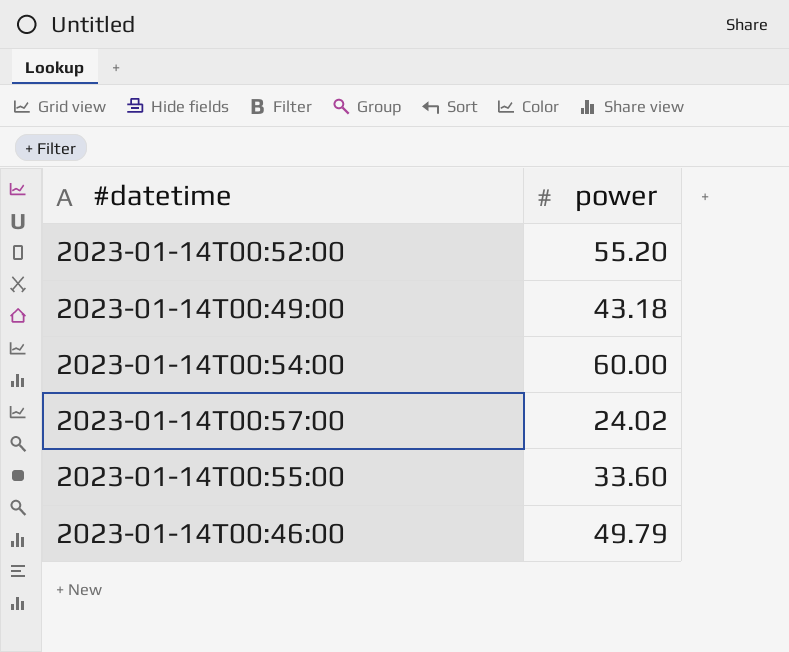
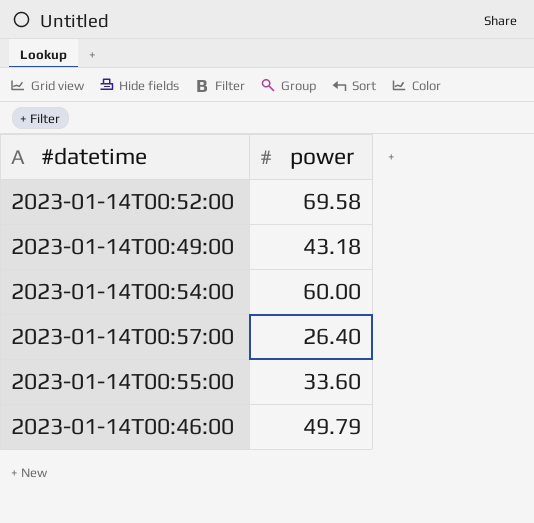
2023-01-14T00:52:00 | power: 55.20 -> 69.58
2023-01-14T00:57:00 | power: 24.02 -> 26.40

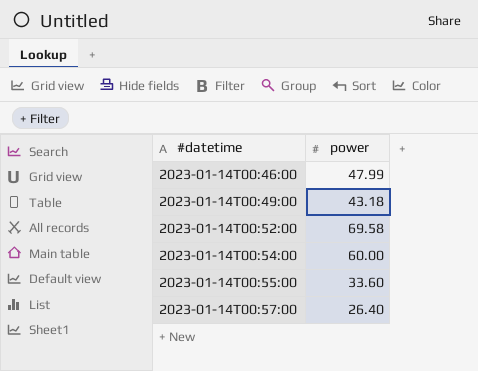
row order: none -> #datetime ascending
2023-01-14T00:46:00 | power: 49.79 -> 47.99

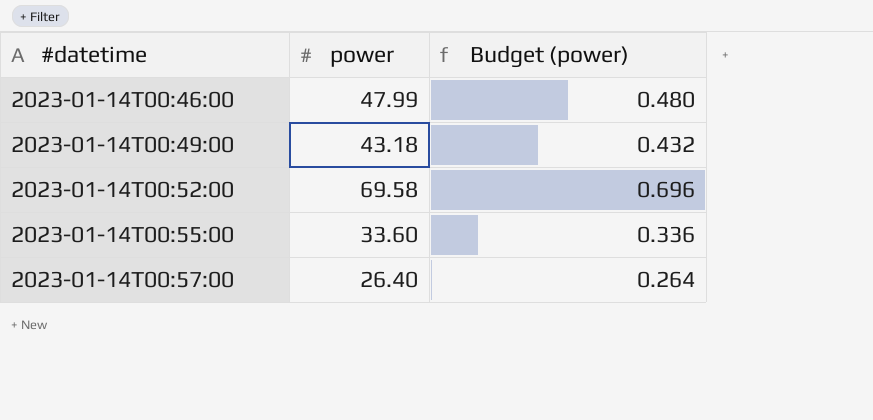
column Budget (power) | formula: none -> [power] * 0.01
row 2023-01-14T00:54:00: 60.00 -> none

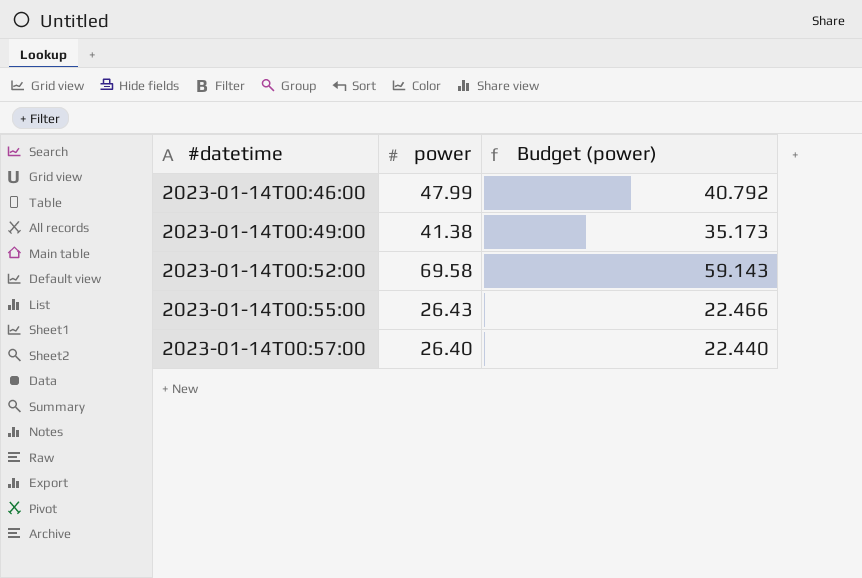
column Budget (power) | formula: [power] * 0.01 -> [power] * 0.85
2023-01-14T00:49:00 | power: 43.18 -> 41.38
2023-01-14T00:55:00 | power: 33.60 -> 26.43

